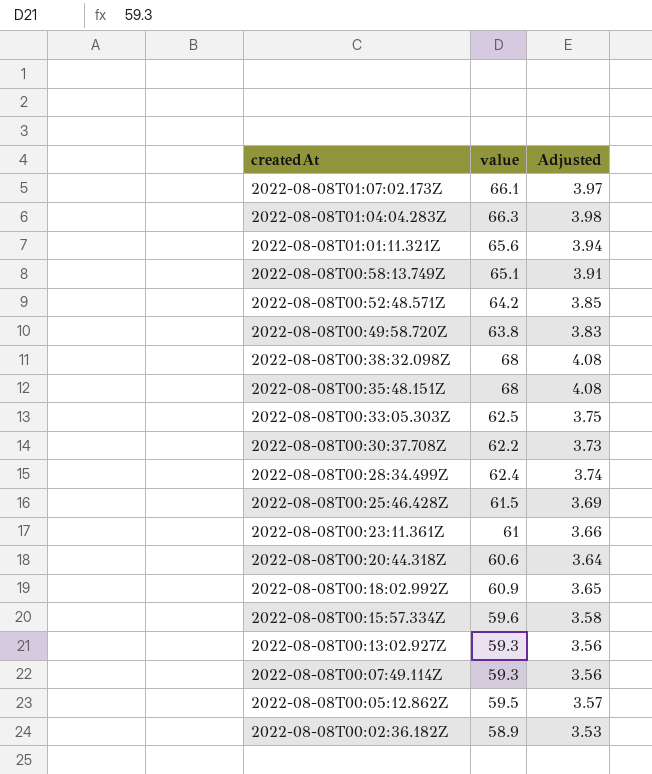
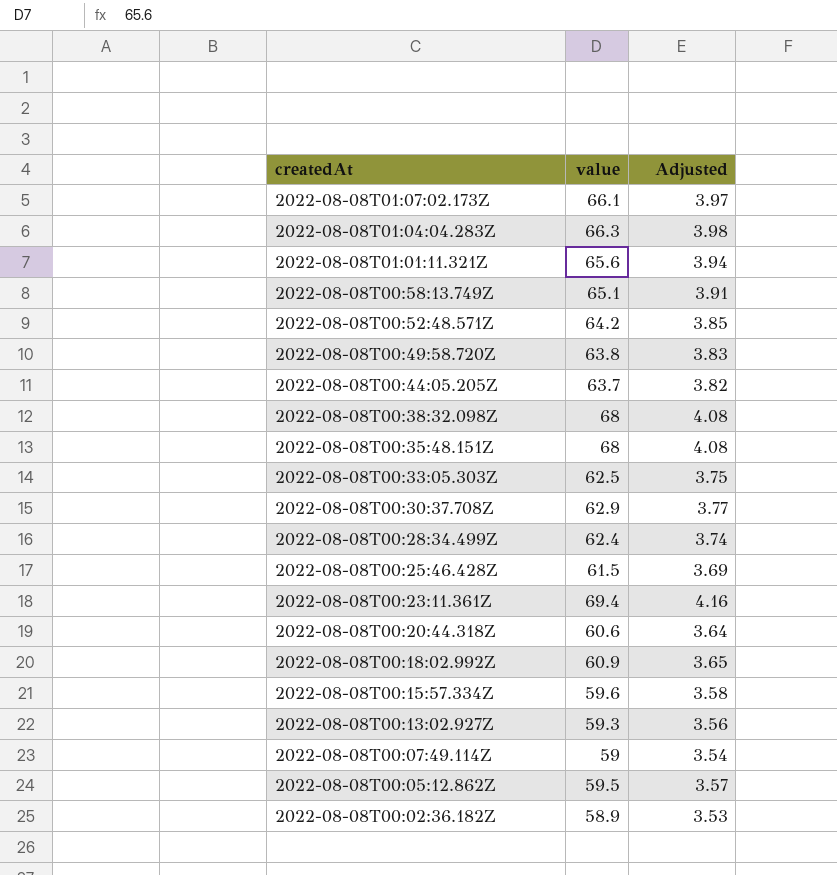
row 2022-08-08T00:44:05.205Z: none -> 63.7 | 3.82
2022-08-08T00:30:37.708Z | value: 62.2 -> 62.9
2022-08-08T00:30:37.708Z | Adjusted: 3.73 -> 3.77
2022-08-08T00:23:11.361Z | value: 61 -> 69.4
2022-08-08T00:23:11.361Z | Adjusted: 3.66 -> 4.16
2022-08-08T00:07:49.114Z | value: 59.3 -> 59
2022-08-08T00:07:49.114Z | Adjusted: 3.56 -> 3.54

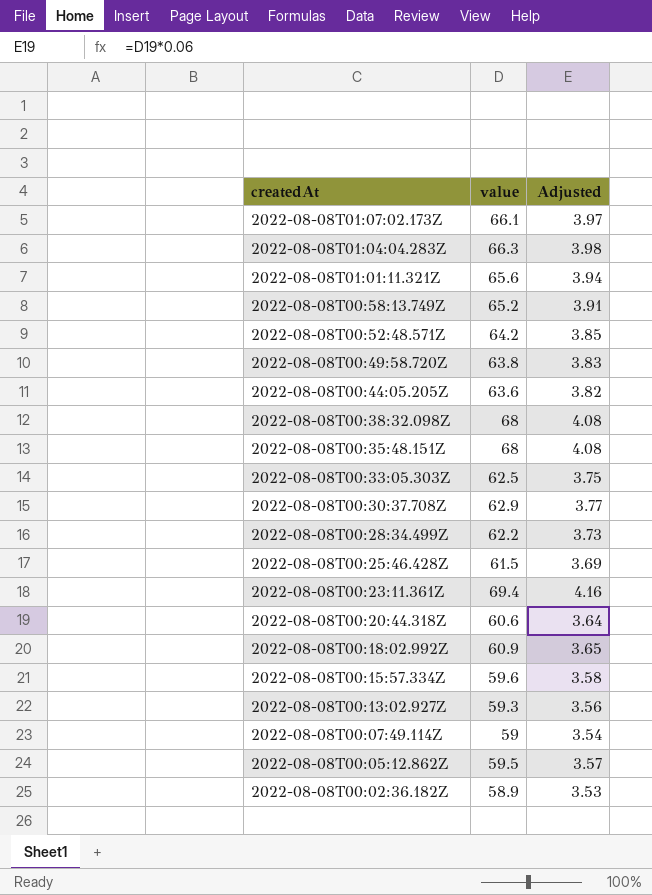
2022-08-08T00:58:13.749Z | value: 65.1 -> 65.2
2022-08-08T00:44:05.205Z | value: 63.7 -> 63.6
2022-08-08T00:28:34.499Z | value: 62.4 -> 62.2
2022-08-08T00:28:34.499Z | Adjusted: 3.74 -> 3.73

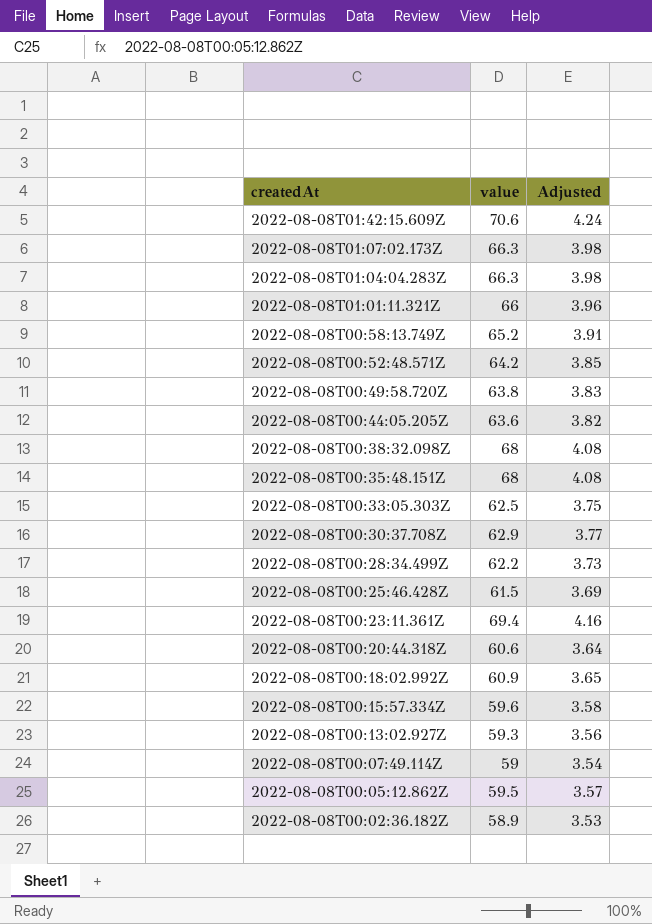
row 2022-08-08T01:42:15.609Z: none -> 70.6 | 4.24
2022-08-08T01:07:02.173Z | value: 66.1 -> 66.3
2022-08-08T01:07:02.173Z | Adjusted: 3.97 -> 3.98
2022-08-08T01:01:11.321Z | value: 65.6 -> 66
2022-08-08T01:01:11.321Z | Adjusted: 3.94 -> 3.96

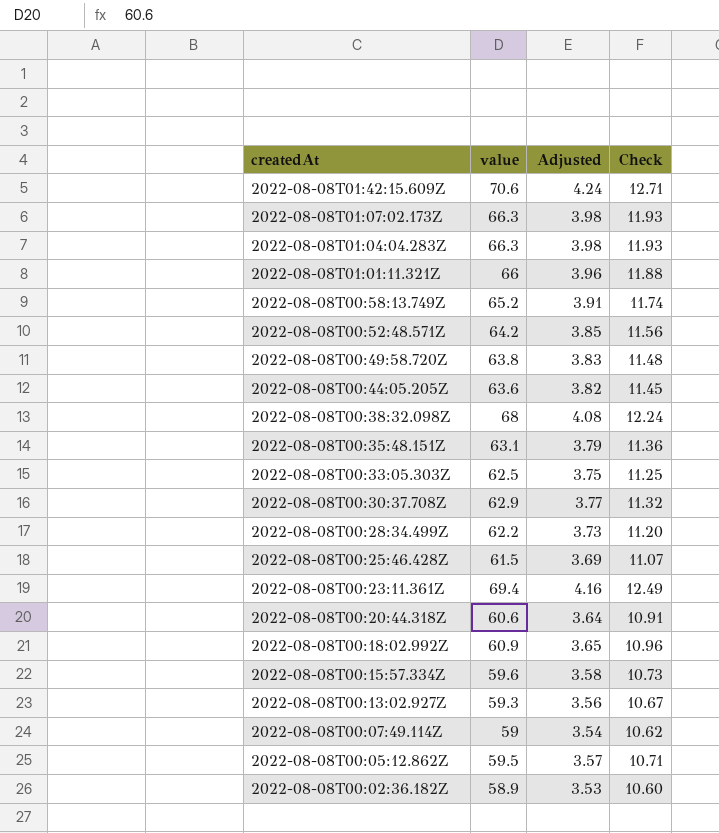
column Check | formula: none -> [value] * 0.18
2022-08-08T00:35:48.151Z | value: 68 -> 63.1
2022-08-08T00:35:48.151Z | Adjusted: 4.08 -> 3.79

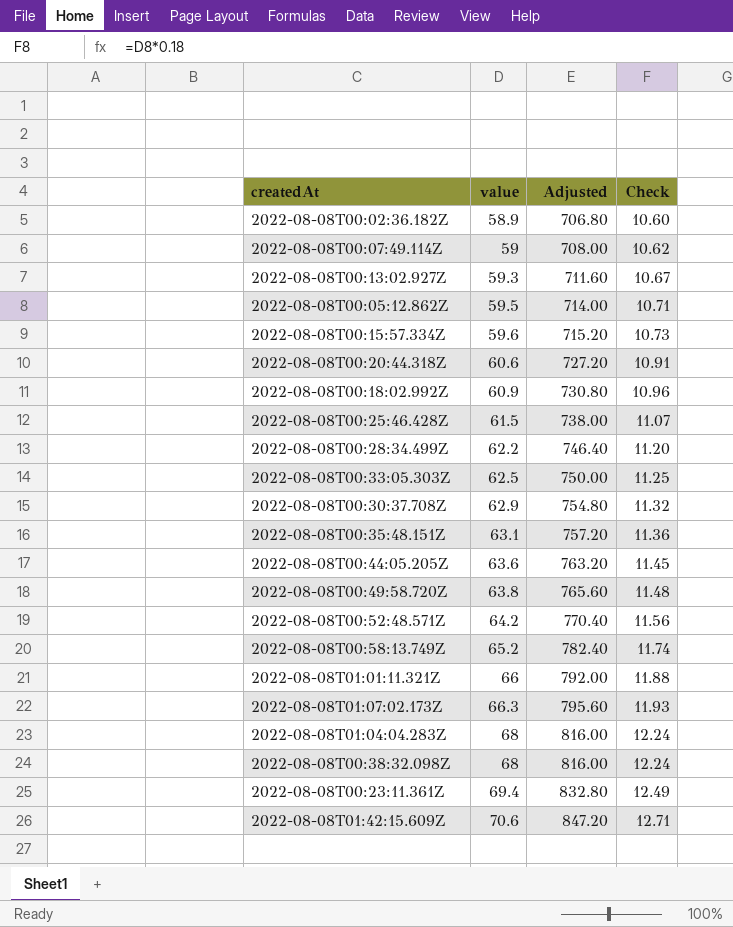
row order: createdAt descending -> value ascending
column Adjusted | formula: [value] * 0.06 -> [value] * 12
2022-08-08T01:04:04.283Z | value: 66.3 -> 68
2022-08-08T01:04:04.283Z | Check: 11.93 -> 12.24

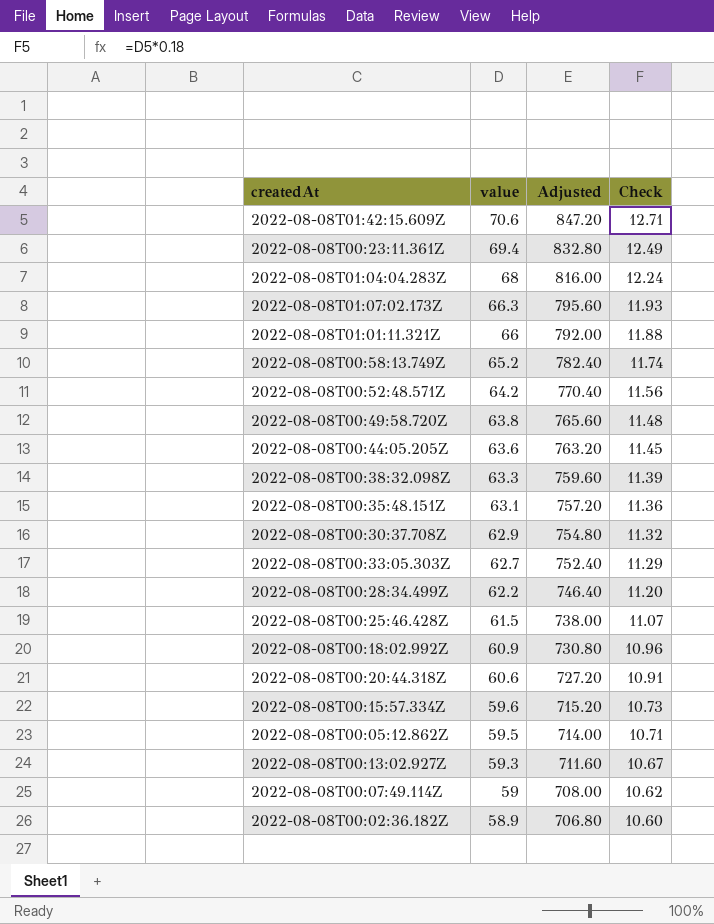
row order: value ascending -> value descending
2022-08-08T00:38:32.098Z | value: 68 -> 63.3
2022-08-08T00:38:32.098Z | Adjusted: 816.00 -> 759.60
2022-08-08T00:38:32.098Z | Check: 12.24 -> 11.39
2022-08-08T00:33:05.303Z | value: 62.5 -> 62.7
2022-08-08T00:33:05.303Z | Adjusted: 750.00 -> 752.40
2022-08-08T00:33:05.303Z | Check: 11.25 -> 11.29

